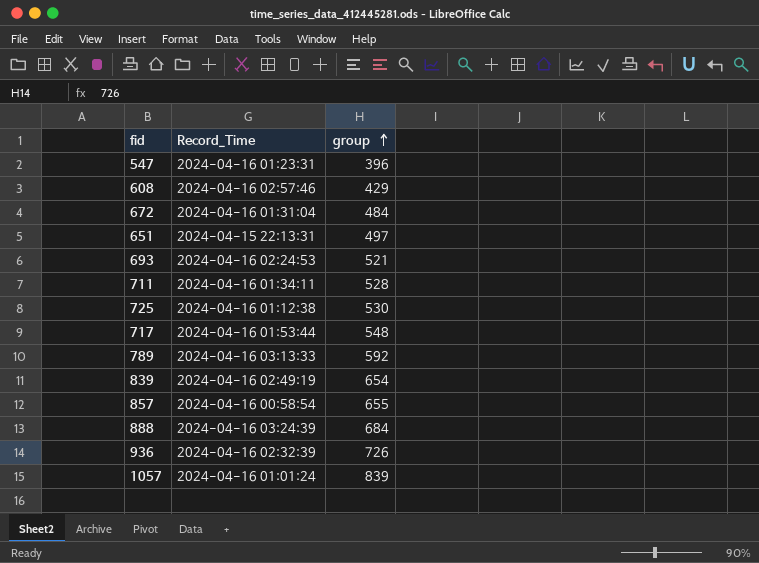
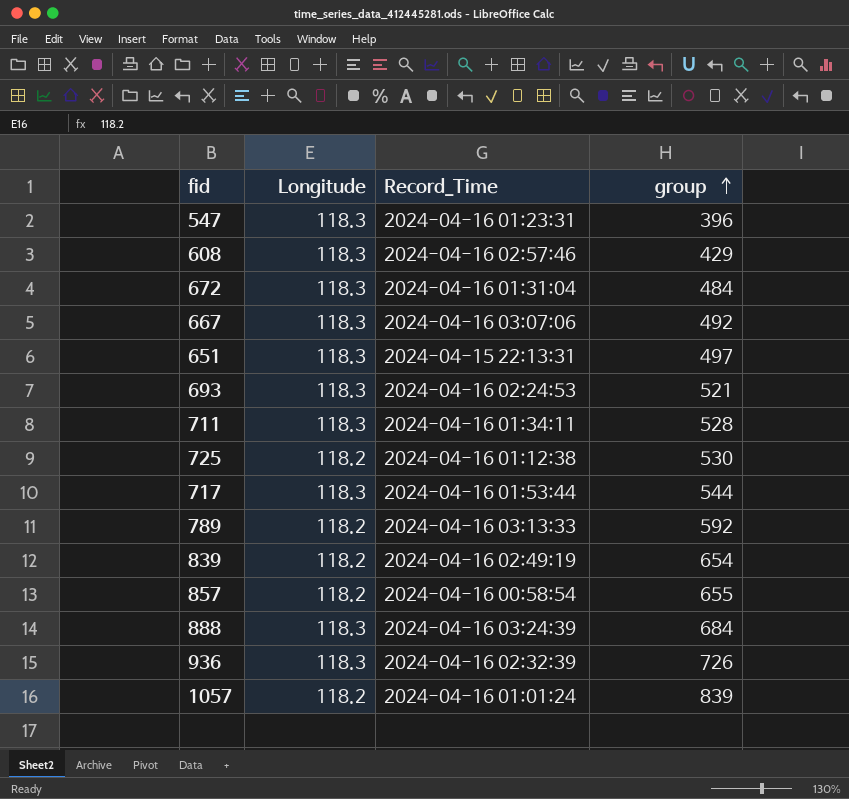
column Longitude | position: none -> 2
row 667: none -> 118.3 | 2024-04-16 03:07:06 | 492
717 | group: 548 -> 544

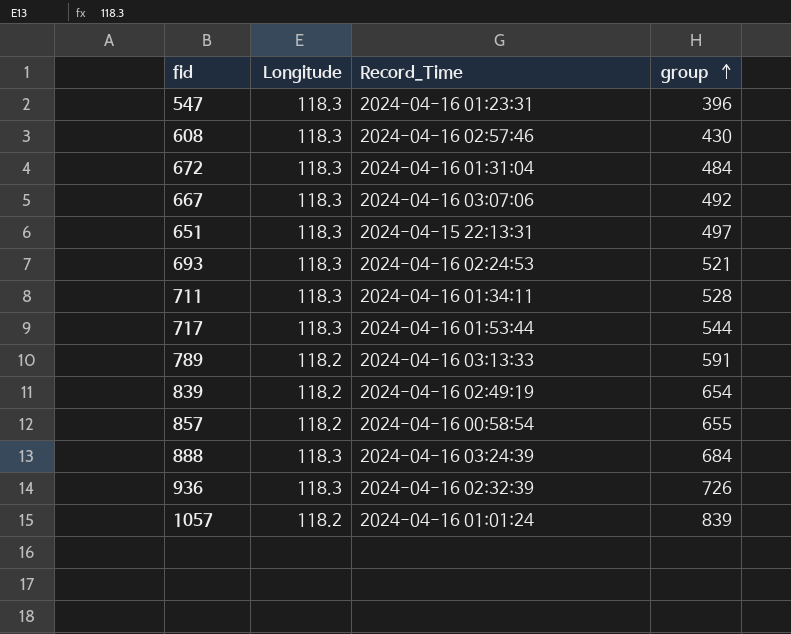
row 725: 118.2 | 2024-04-16 01:12:38 | 530 -> none
608 | group: 429 -> 430
789 | group: 592 -> 591

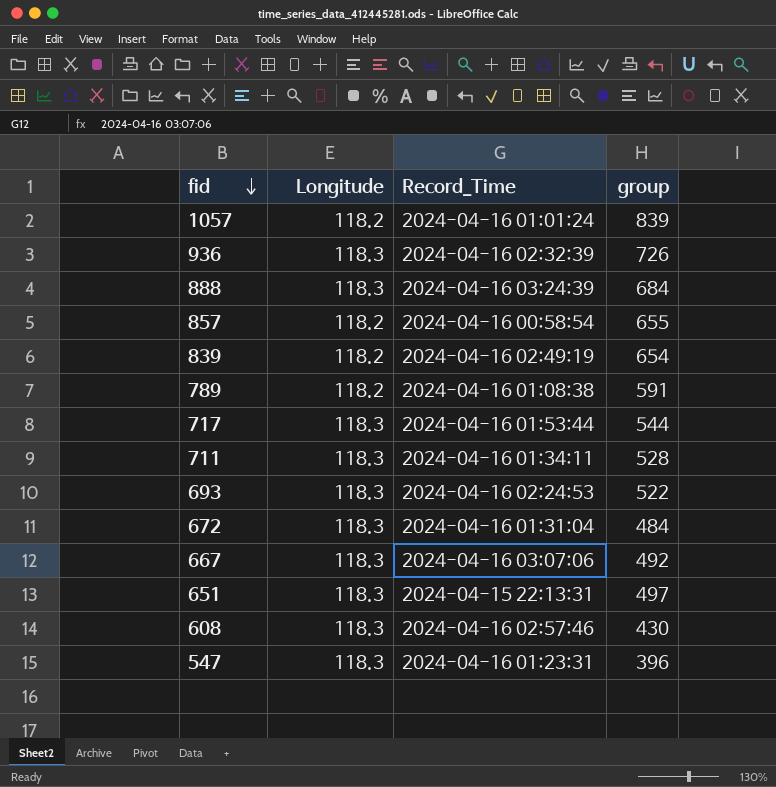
row order: group ascending -> fid descending
789 | Record_Time: 2024-04-16 03:13:33 -> 2024-04-16 01:08:38
693 | group: 521 -> 522

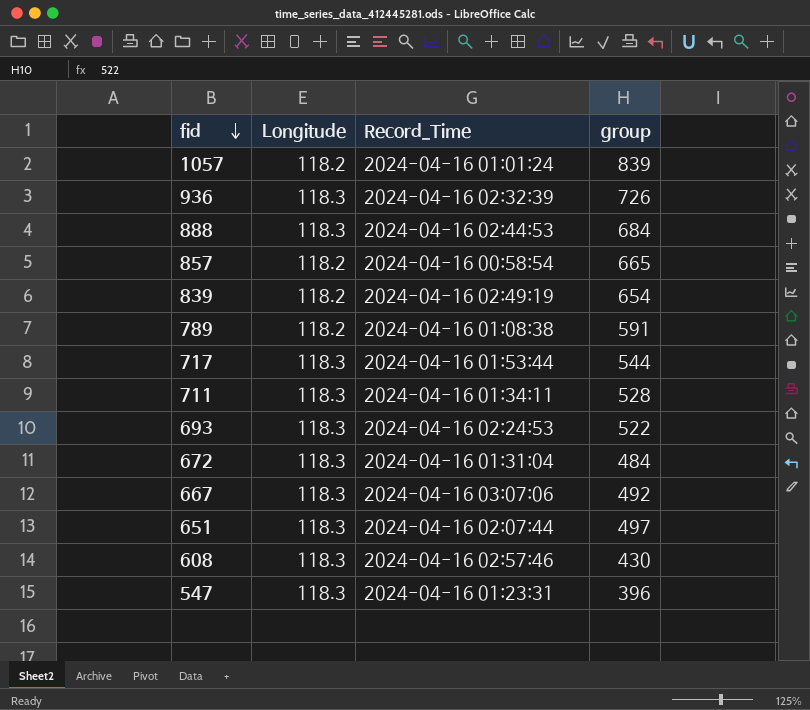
888 | Record_Time: 2024-04-16 03:24:39 -> 2024-04-16 02:44:53
857 | group: 655 -> 665
651 | Record_Time: 2024-04-15 22:13:31 -> 2024-04-16 02:07:44

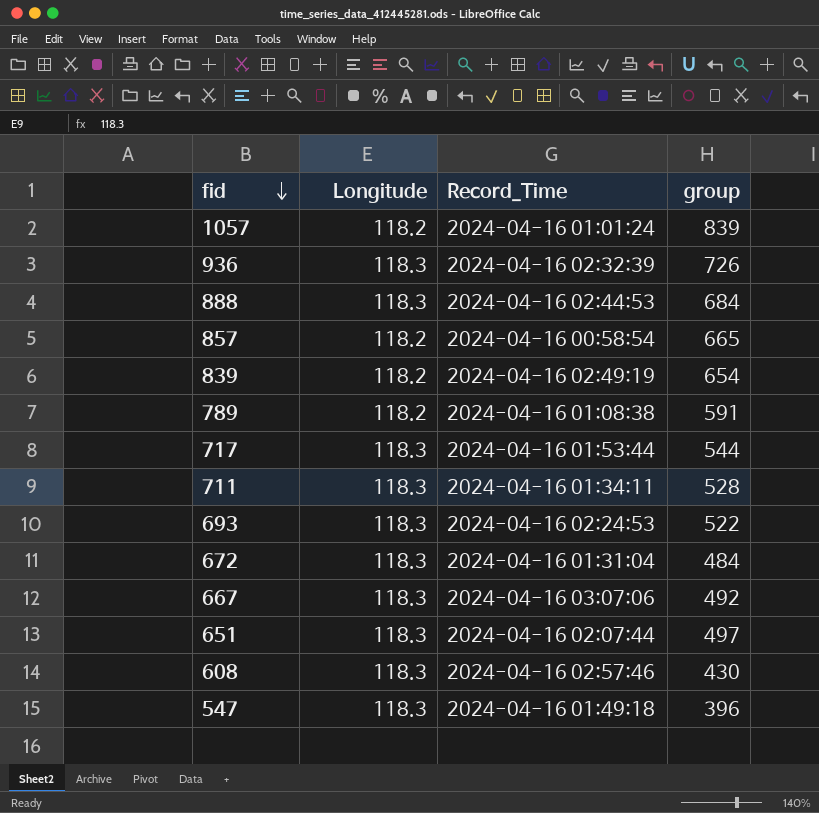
547 | Record_Time: 2024-04-16 01:23:31 -> 2024-04-16 01:49:18

